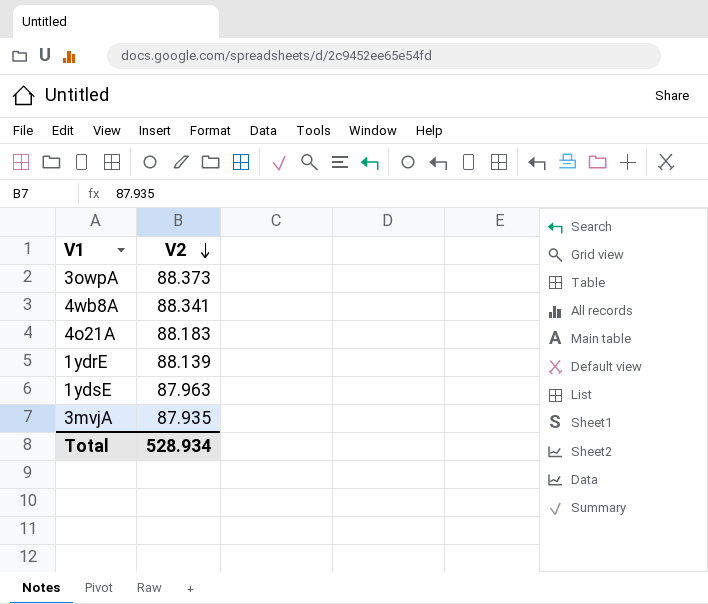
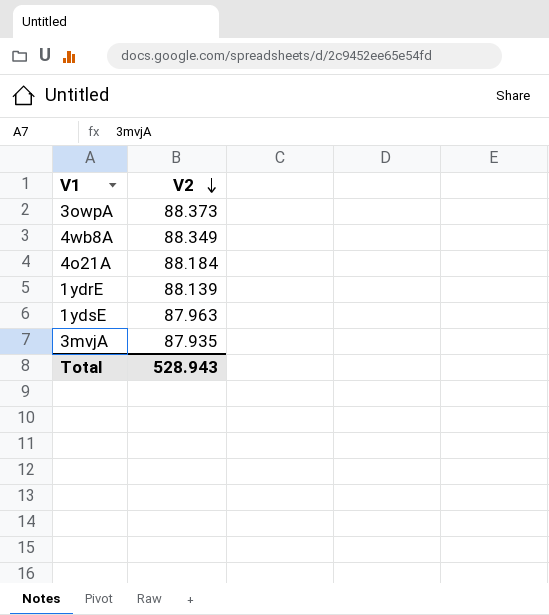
4wb8A | V2: 88.341 -> 88.349
4o21A | V2: 88.183 -> 88.184
Total | V2: 528.934 -> 528.943

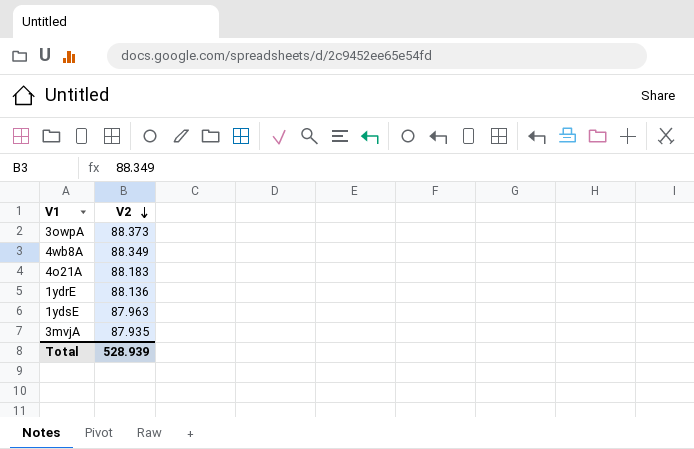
4o21A | V2: 88.184 -> 88.183
1ydrE | V2: 88.139 -> 88.136
Total | V2: 528.943 -> 528.939

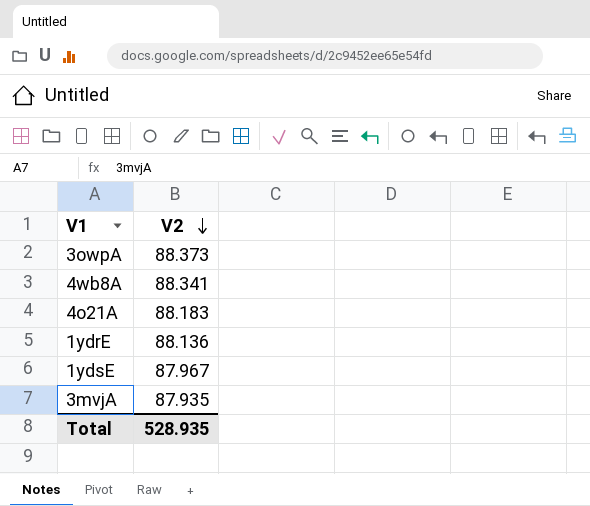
4wb8A | V2: 88.349 -> 88.341
1ydsE | V2: 87.963 -> 87.967
Total | V2: 528.939 -> 528.935

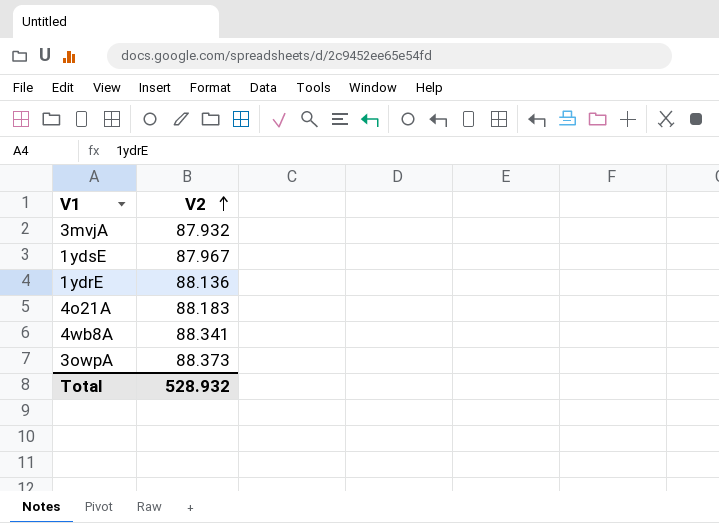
row order: V2 descending -> V2 ascending
3mvjA | V2: 87.935 -> 87.932
Total | V2: 528.935 -> 528.932

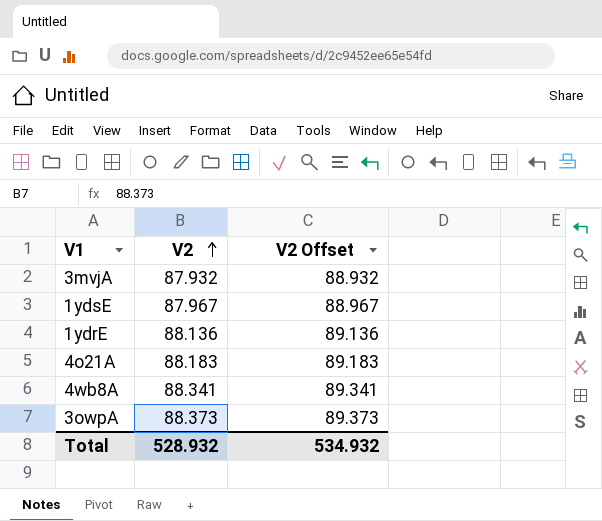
column V2 Offset | formula: none -> [V2] + 1

